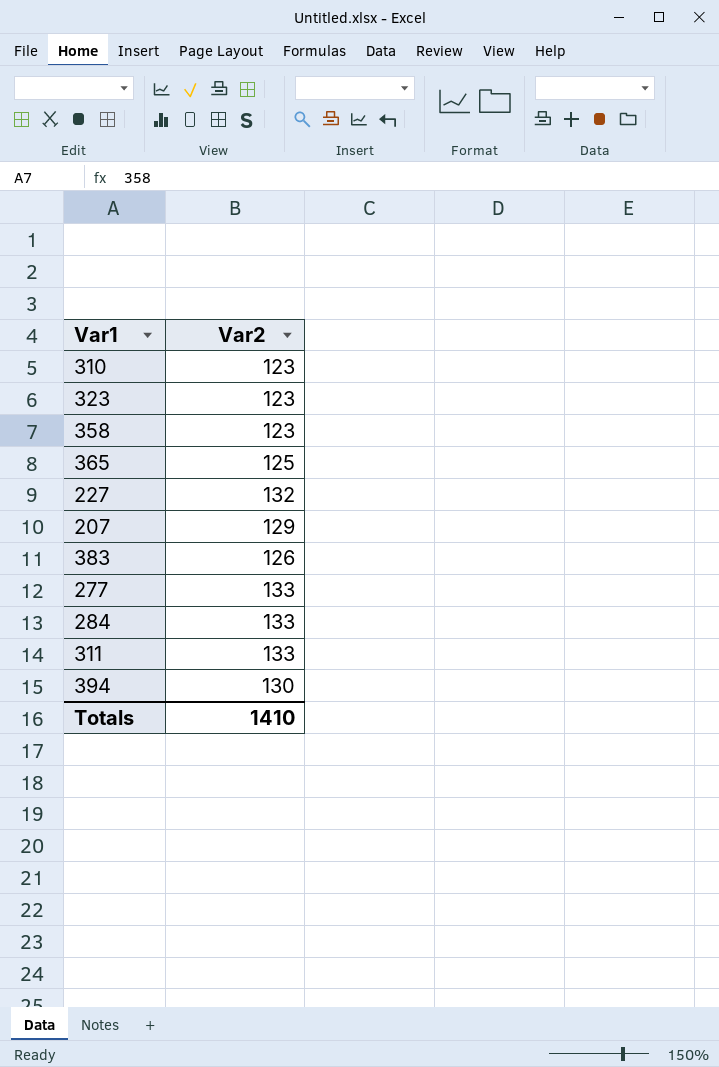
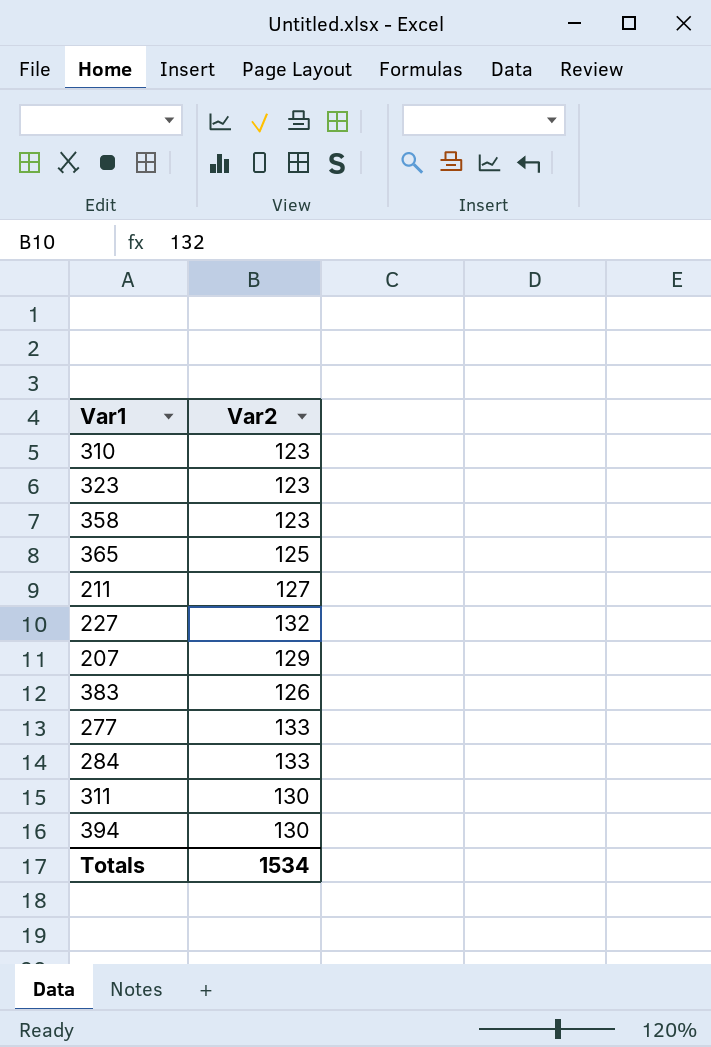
row 211: none -> 127
311 | Var2: 133 -> 130
Totals | Var2: 1410 -> 1534

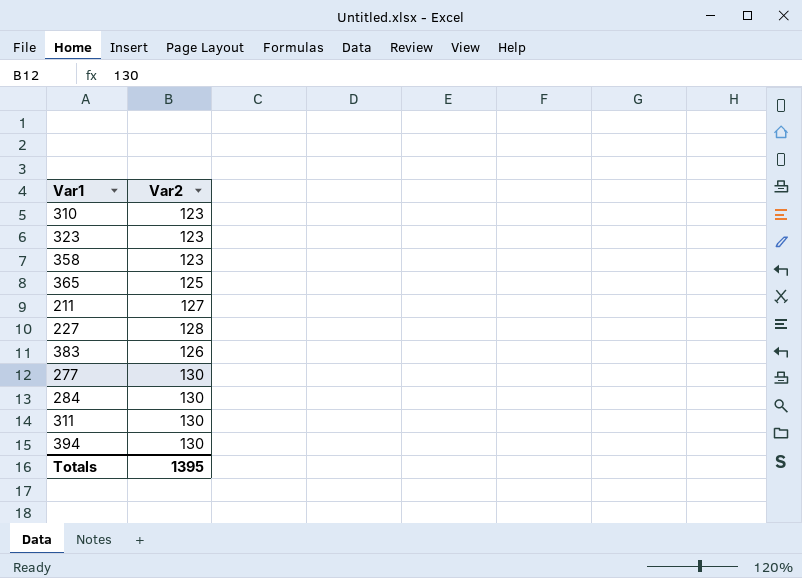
row 207: 129 -> none
227 | Var2: 132 -> 128
277 | Var2: 133 -> 130
284 | Var2: 133 -> 130
Totals | Var2: 1534 -> 1395

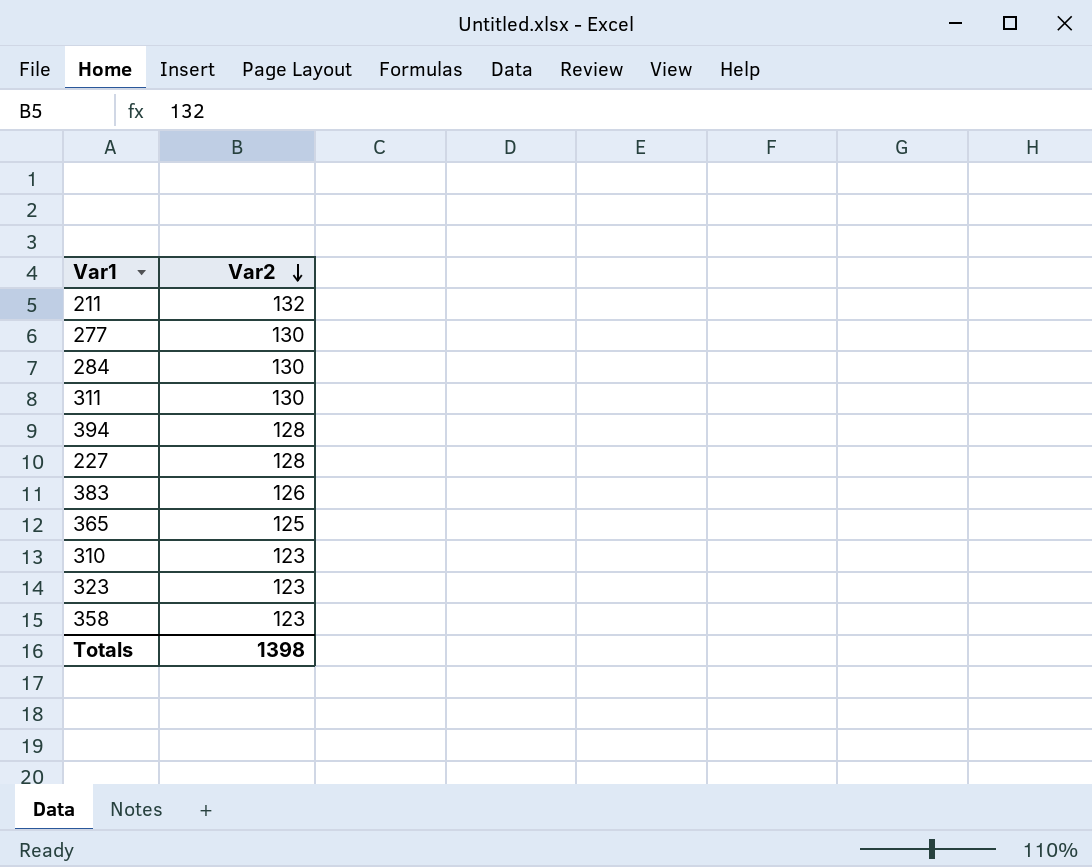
row order: none -> Var2 descending
211 | Var2: 127 -> 132
394 | Var2: 130 -> 128
Totals | Var2: 1395 -> 1398

